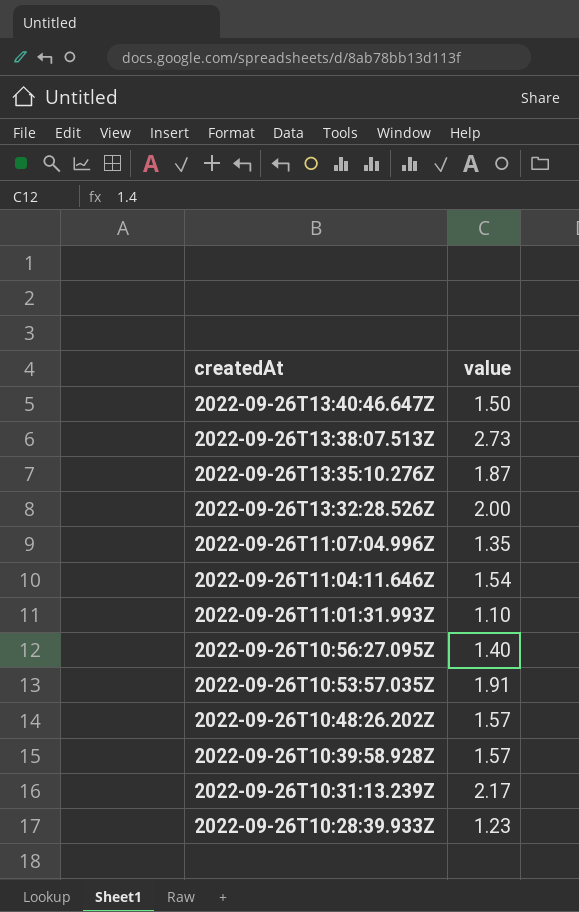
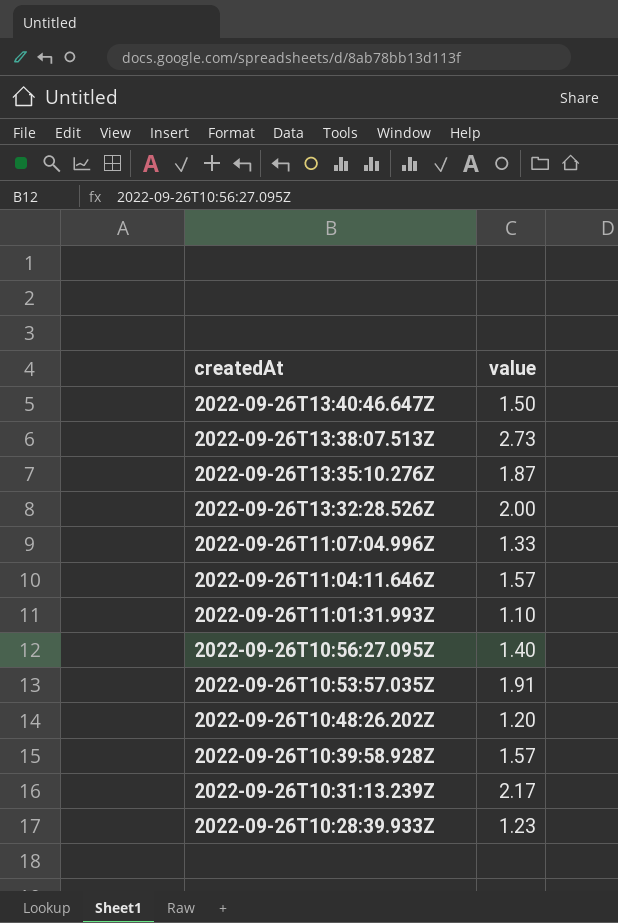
2022-09-26T11:07:04.996Z | value: 1.35 -> 1.33
2022-09-26T11:04:11.646Z | value: 1.54 -> 1.57
2022-09-26T10:48:26.202Z | value: 1.57 -> 1.20

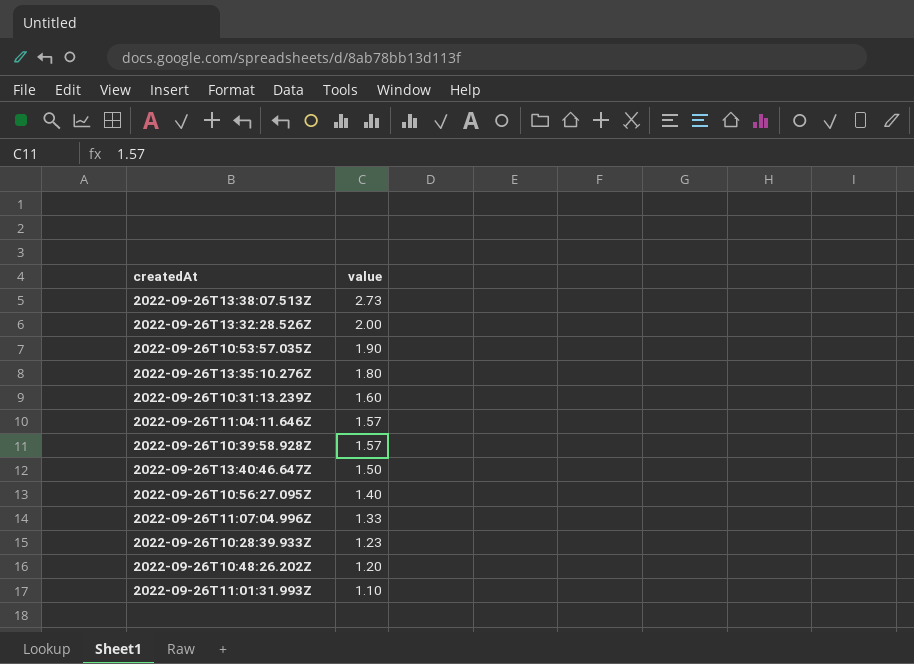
row order: createdAt descending -> value descending
2022-09-26T10:53:57.035Z | value: 1.91 -> 1.90
2022-09-26T13:35:10.276Z | value: 1.87 -> 1.80
2022-09-26T10:31:13.239Z | value: 2.17 -> 1.60

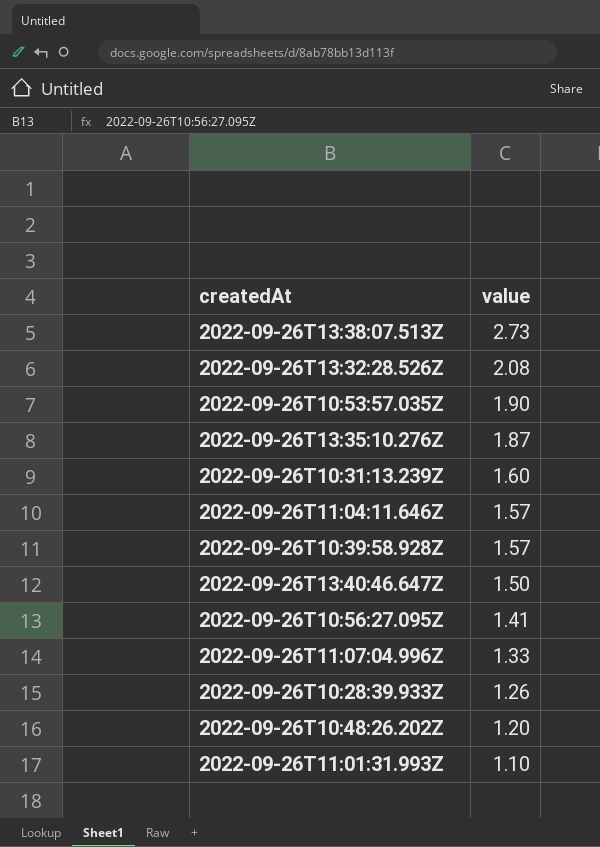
2022-09-26T13:32:28.526Z | value: 2.00 -> 2.08
2022-09-26T13:35:10.276Z | value: 1.80 -> 1.87
2022-09-26T10:56:27.095Z | value: 1.40 -> 1.41
2022-09-26T10:28:39.933Z | value: 1.23 -> 1.26

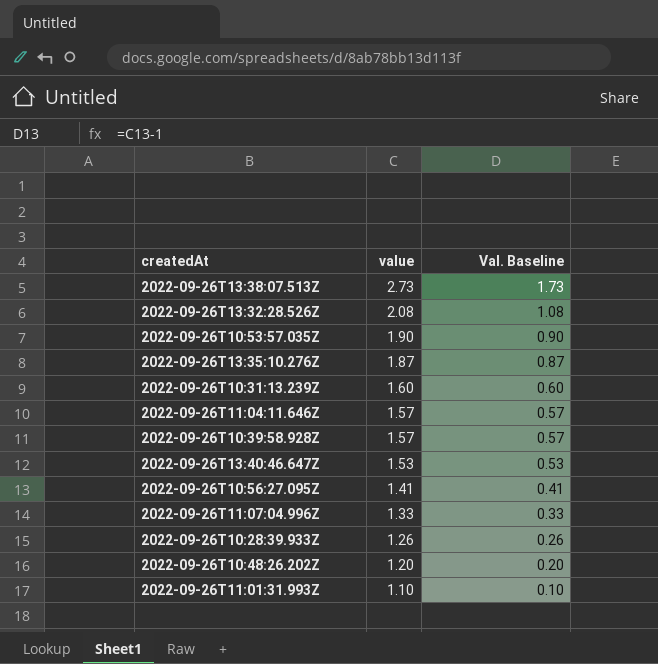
column Val. Baseline | formula: none -> [value] - 1
2022-09-26T13:40:46.647Z | value: 1.50 -> 1.53

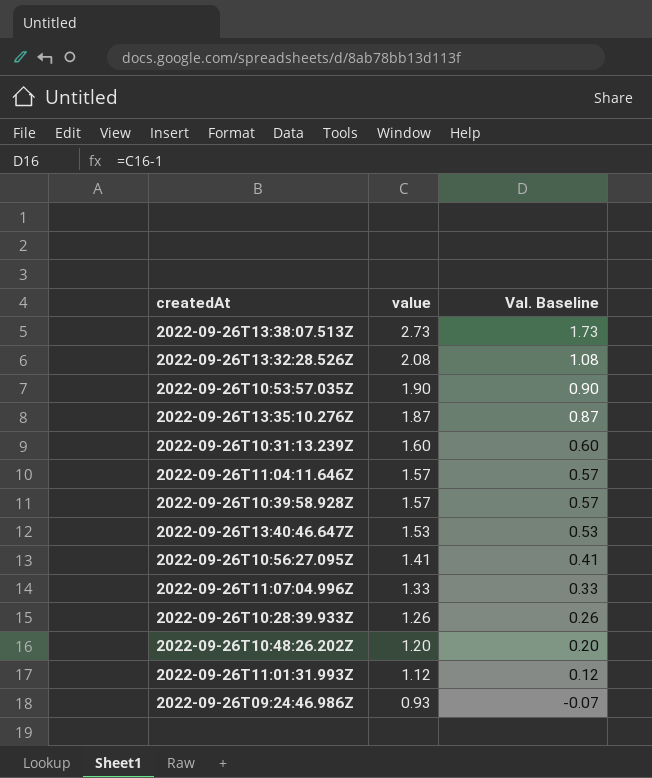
2022-09-26T11:01:31.993Z | value: 1.10 -> 1.12
2022-09-26T11:01:31.993Z | Val. Baseline: 0.10 -> 0.12
row 2022-09-26T09:24:46.986Z: none -> 0.93 | -0.07

